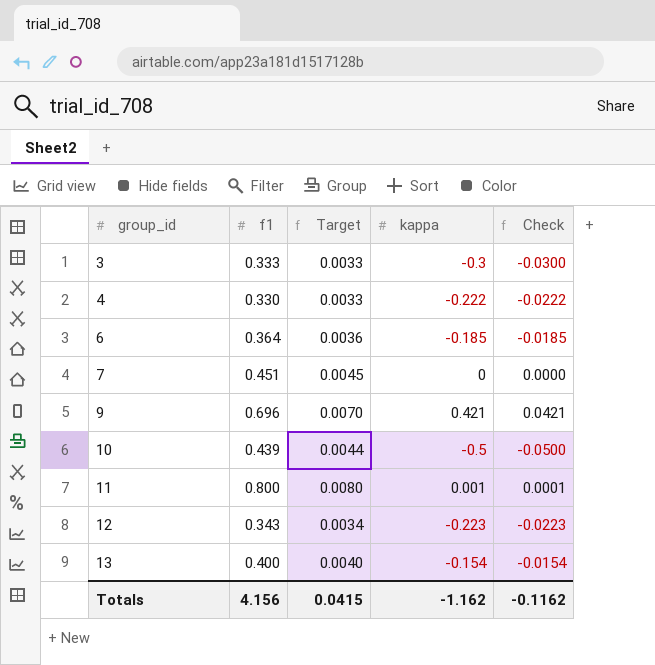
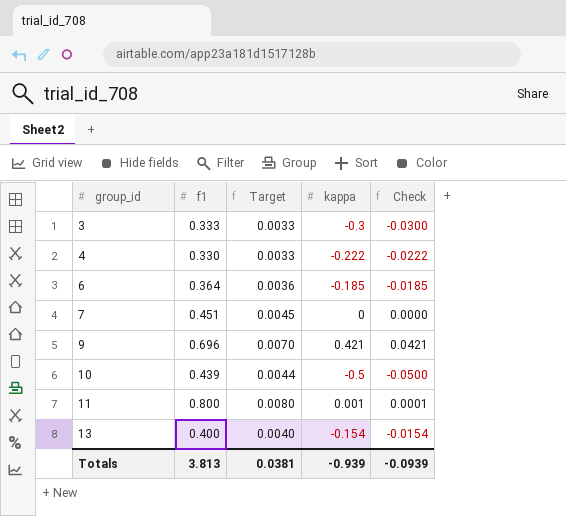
row 12: 0.343 | 0.0034 | -0.223 | -0.0223 -> none
Totals | f1: 4.156 -> 3.813
Totals | Target: 0.0415 -> 0.0381
Totals | kappa: -1.162 -> -0.939
Totals | Check: -0.1162 -> -0.0939

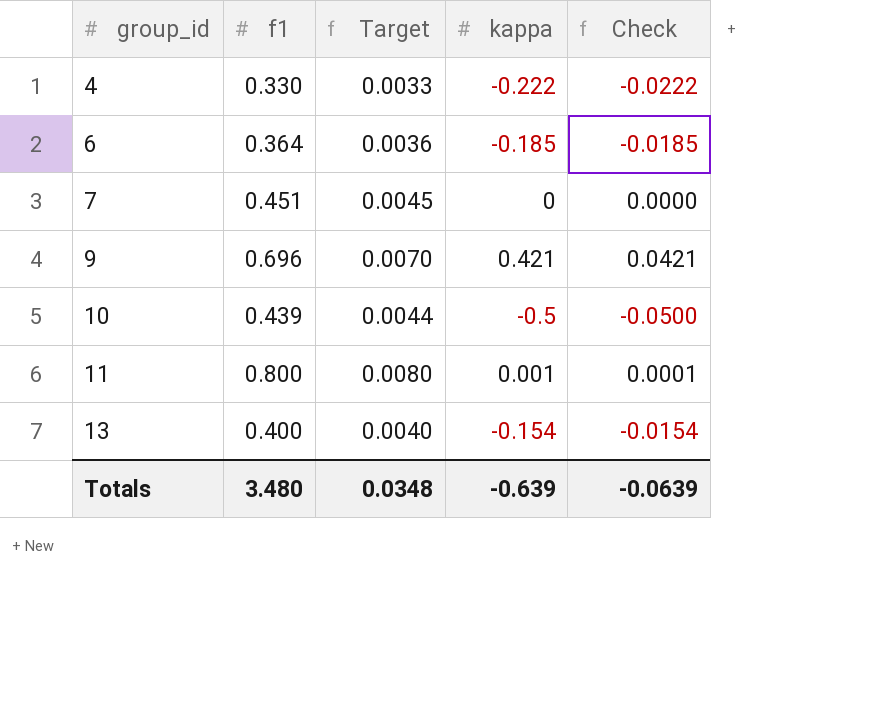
row 3: 0.333 | 0.0033 | -0.3 | -0.0300 -> none
Totals | f1: 3.813 -> 3.480
Totals | Target: 0.0381 -> 0.0348
Totals | kappa: -0.939 -> -0.639
Totals | Check: -0.0939 -> -0.0639

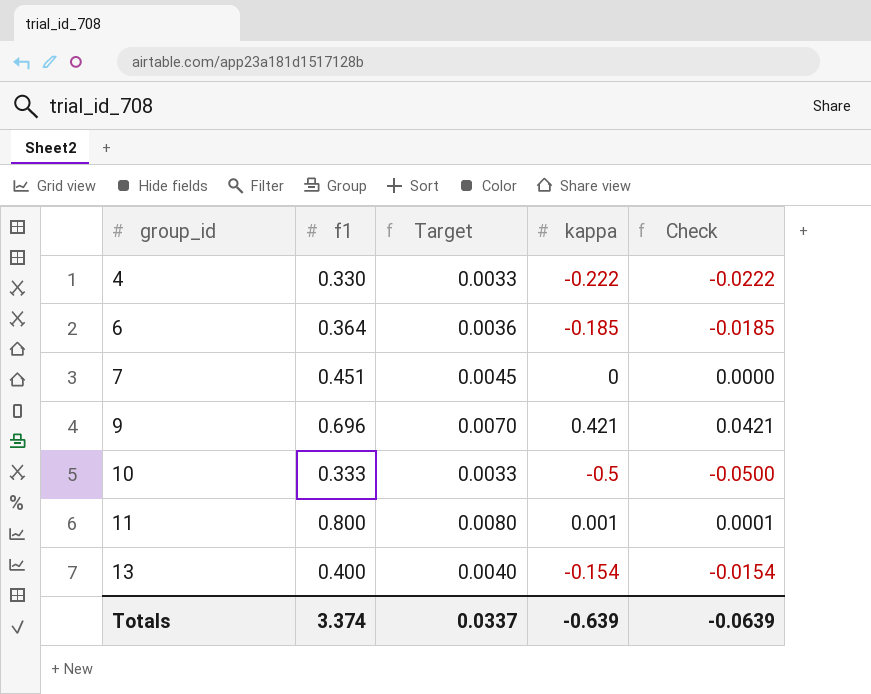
10 | f1: 0.439 -> 0.333
10 | Target: 0.0044 -> 0.0033
Totals | f1: 3.480 -> 3.374
Totals | Target: 0.0348 -> 0.0337

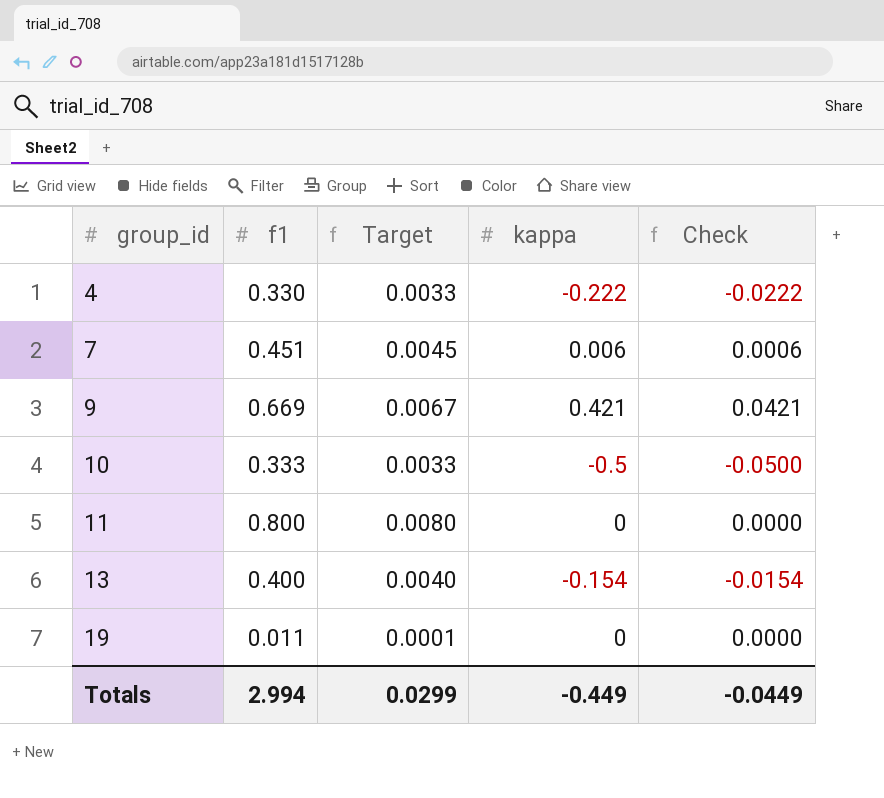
row 6: 0.364 | 0.0036 | -0.185 | -0.0185 -> none
7 | kappa: 0 -> 0.006
7 | Check: 0.0000 -> 0.0006
9 | f1: 0.696 -> 0.669
9 | Target: 0.0070 -> 0.0067
11 | kappa: 0.001 -> 0
11 | Check: 0.0001 -> 0.0000
row 19: none -> 0.011 | 0.0001 | 0 | 0.0000
Totals | f1: 3.374 -> 2.994
Totals | Target: 0.0337 -> 0.0299
Totals | kappa: -0.639 -> -0.449
Totals | Check: -0.0639 -> -0.0449

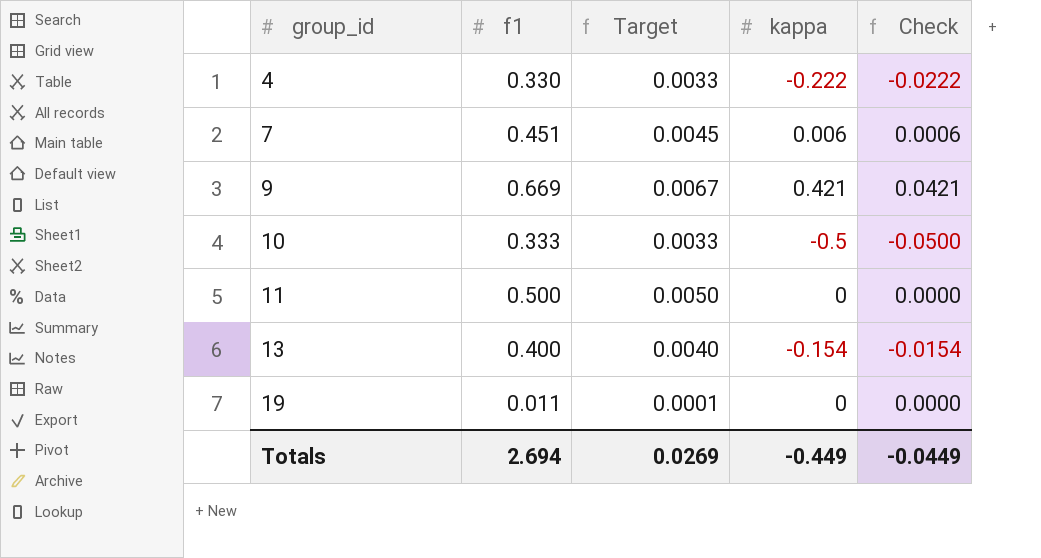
11 | f1: 0.800 -> 0.500
11 | Target: 0.0080 -> 0.0050
Totals | f1: 2.994 -> 2.694
Totals | Target: 0.0299 -> 0.0269

